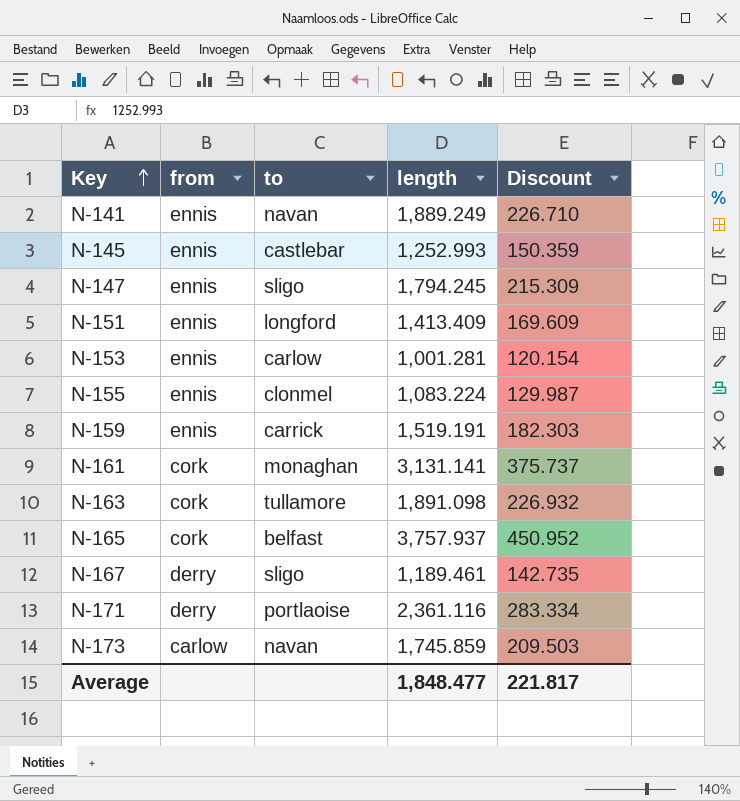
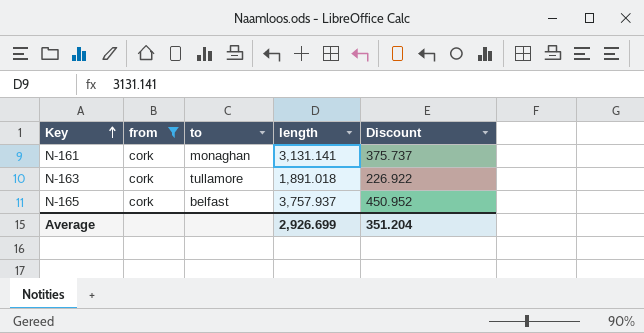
filter: none -> from = cork
N-163 | length: 1,891.098 -> 1,891.018
N-163 | Discount: 226.932 -> 226.922
Average | length: 1,848.477 -> 2,926.699
Average | Discount: 221.817 -> 351.204

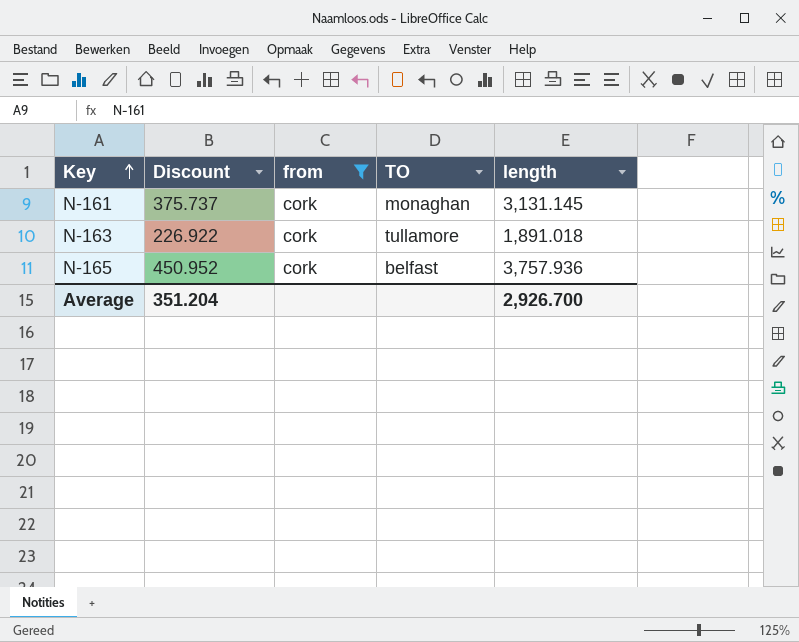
column Discount | position: 5 -> 2
column name: to -> TO
N-161 | length: 3,131.141 -> 3,131.145
N-165 | length: 3,757.937 -> 3,757.936
Average | length: 2,926.699 -> 2,926.700

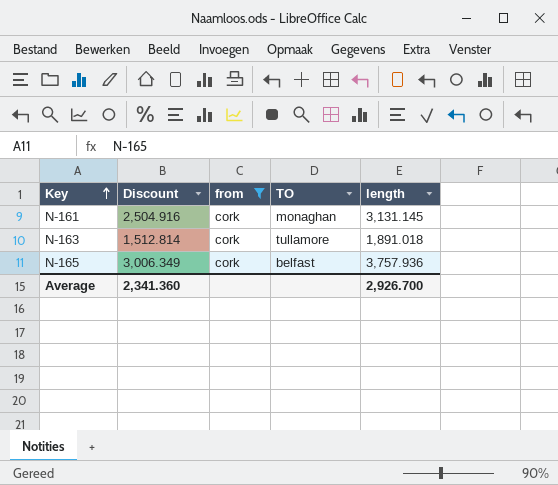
column Discount | formula: [length] * 0.12 -> [length] * 0.8
Average | Discount: 351.204 -> 2,341.360

